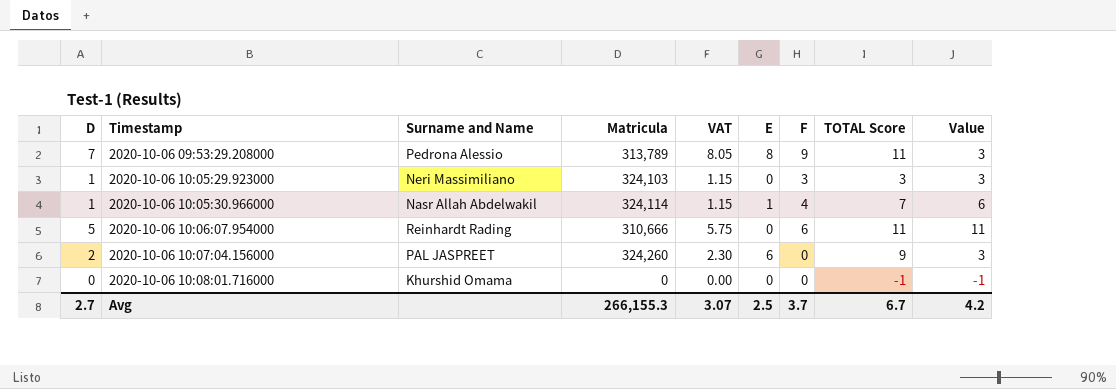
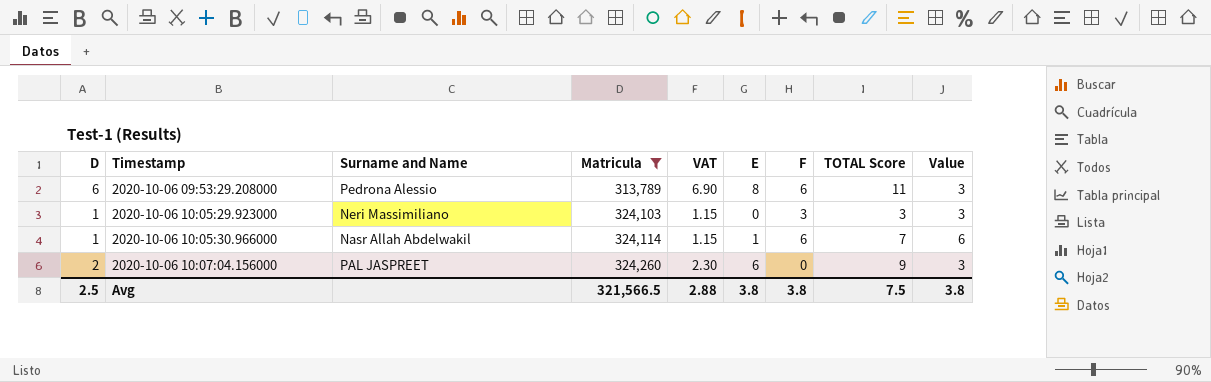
filter: none -> Matricula >= 313,789
2020-10-06 09:53:29.208000 | D: 7 -> 6
2020-10-06 09:53:29.208000 | VAT: 8.05 -> 6.90
2020-10-06 09:53:29.208000 | F: 9 -> 6
2020-10-06 10:05:30.966000 | F: 4 -> 6
Avg | D: 2.7 -> 2.5
Avg | Matricula: 266,155.3 -> 321,566.5
Avg | VAT: 3.07 -> 2.88
Avg | E: 2.5 -> 3.8
Avg | F: 3.7 -> 3.8
Avg | TOTAL Score: 6.7 -> 7.5
Avg | Value: 4.2 -> 3.8

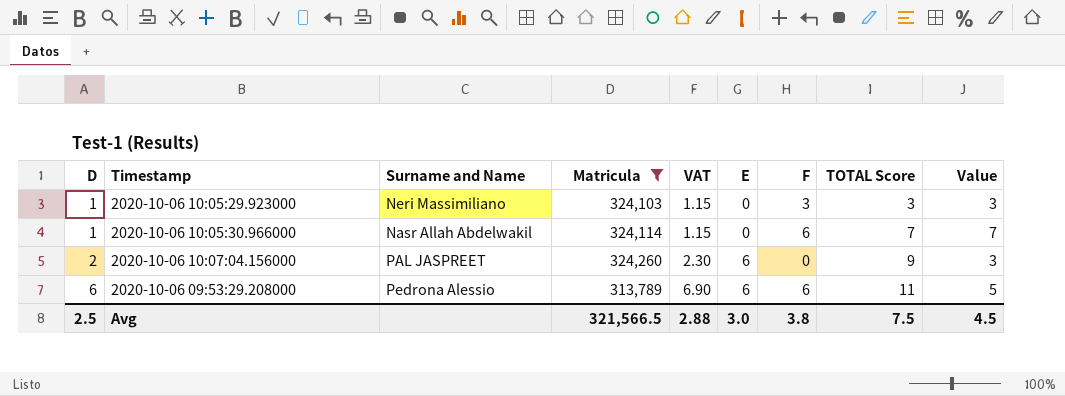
row order: Timestamp ascending -> D ascending
2020-10-06 10:05:30.966000 | E: 1 -> 0
2020-10-06 10:05:30.966000 | Value: 6 -> 7
2020-10-06 09:53:29.208000 | E: 8 -> 6
2020-10-06 09:53:29.208000 | Value: 3 -> 5
Avg | E: 3.8 -> 3.0
Avg | Value: 3.8 -> 4.5

